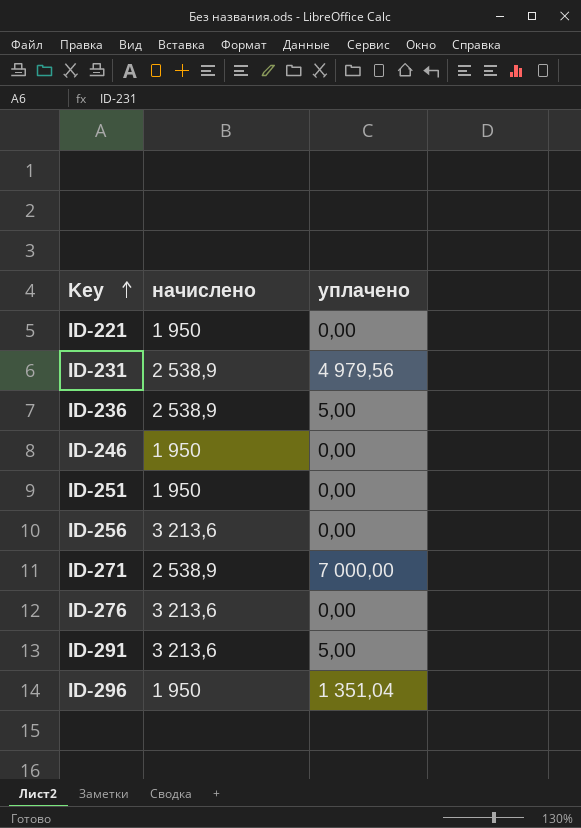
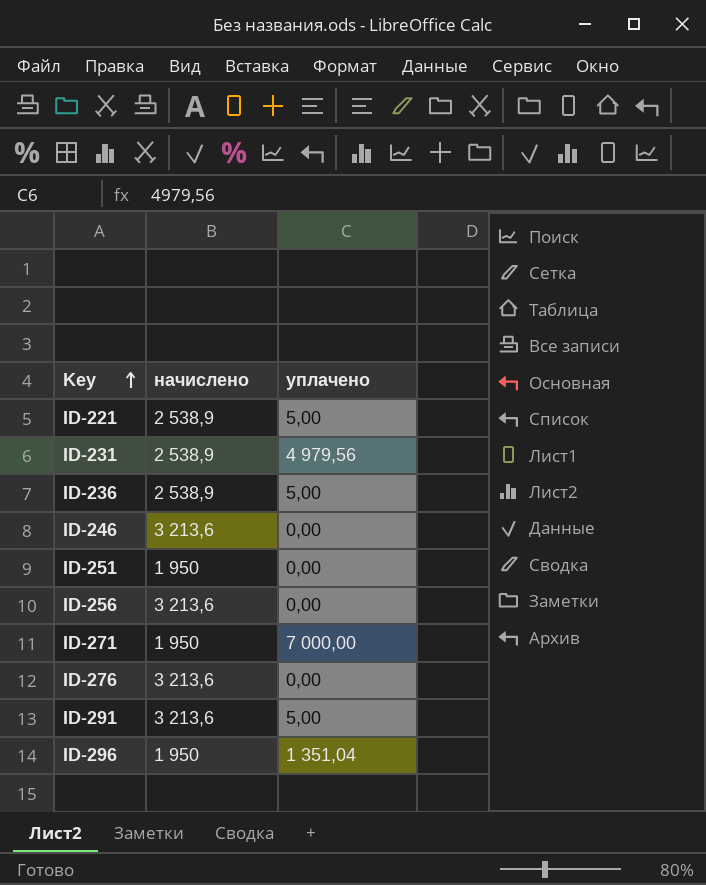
ID-221 | начислено: 1 950 -> 2 538,9
ID-221 | уплачено: 0,00 -> 5,00
ID-246 | начислено: 1 950 -> 3 213,6
ID-271 | начислено: 2 538,9 -> 1 950

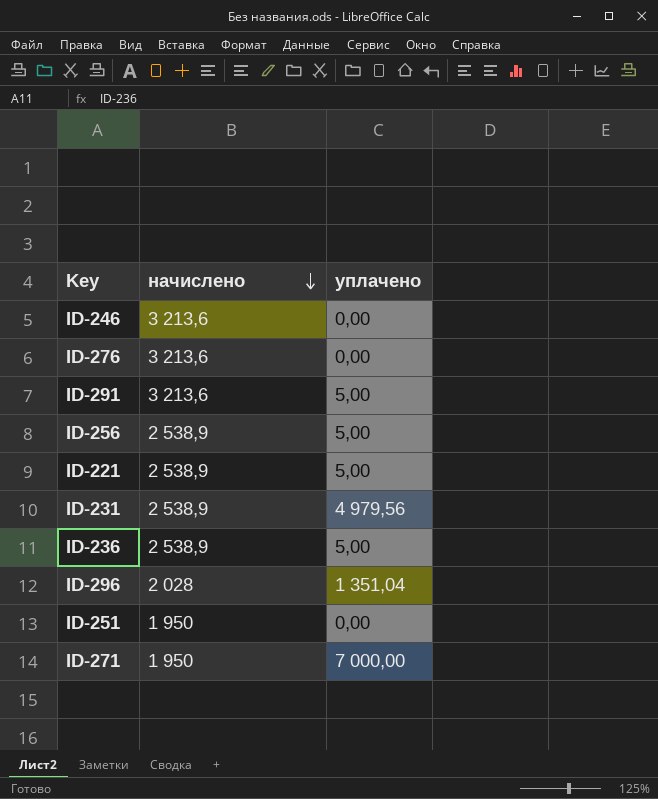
row order: Key ascending -> начислено descending
ID-256 | начислено: 3 213,6 -> 2 538,9
ID-256 | уплачено: 0,00 -> 5,00
ID-296 | начислено: 1 950 -> 2 028

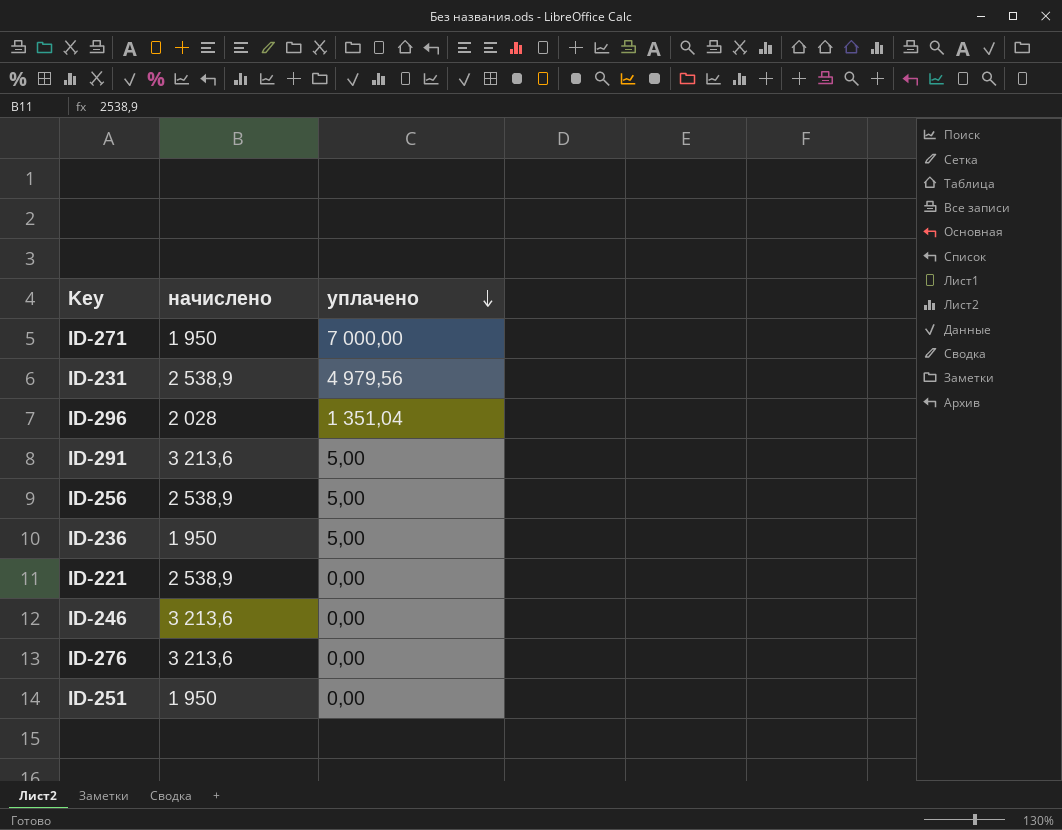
row order: начислено descending -> уплачено descending
ID-236 | начислено: 2 538,9 -> 1 950
ID-221 | уплачено: 5,00 -> 0,00

